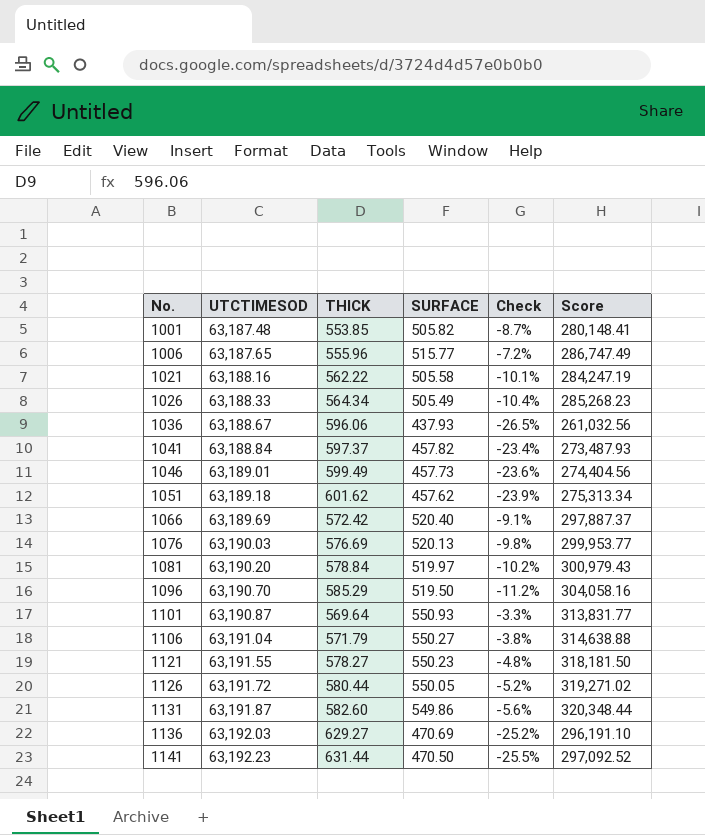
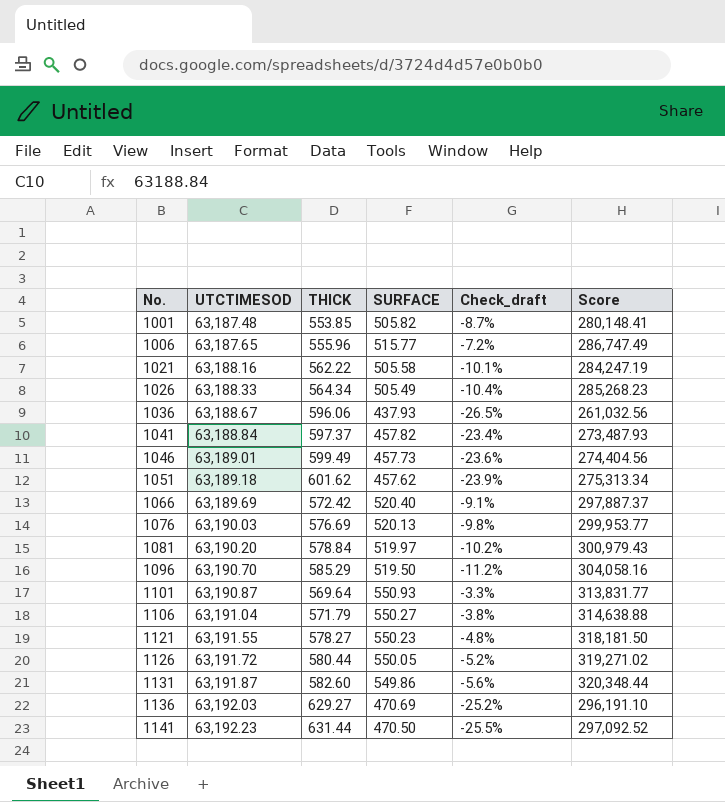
column name: Check -> Check_draft

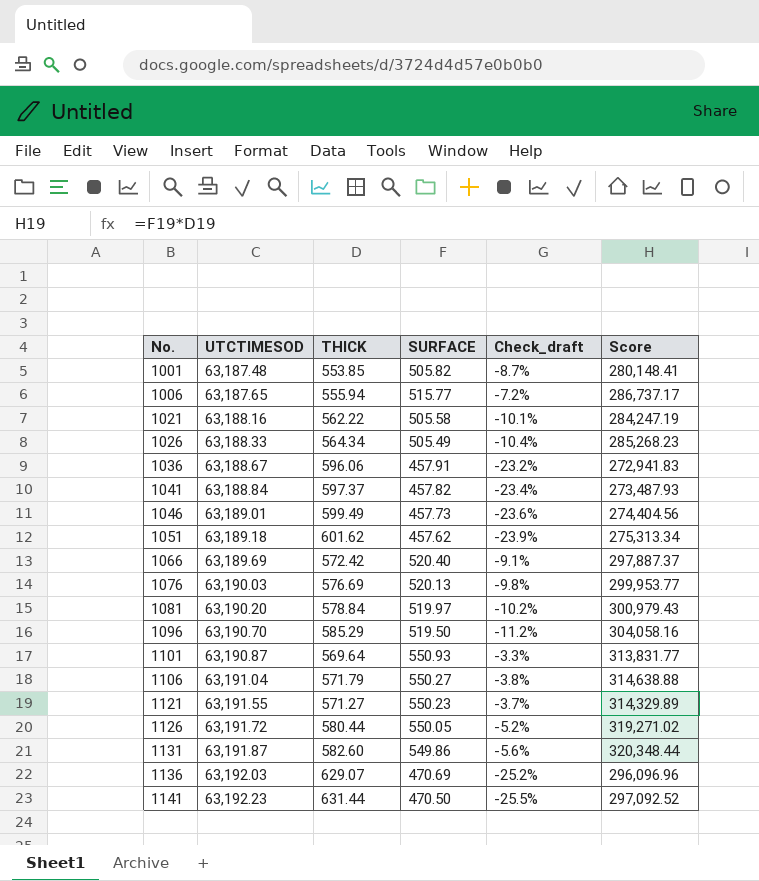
1006 | THICK: 555.96 -> 555.94
1006 | Score: 286,747.49 -> 286,737.17
1036 | SURFACE: 437.93 -> 457.91
1036 | Check_draft: -26.5% -> -23.2%
1036 | Score: 261,032.56 -> 272,941.83
1121 | THICK: 578.27 -> 571.27
1121 | Check_draft: -4.8% -> -3.7%
1121 | Score: 318,181.50 -> 314,329.89
1136 | THICK: 629.27 -> 629.07
1136 | Score: 296,191.10 -> 296,096.96

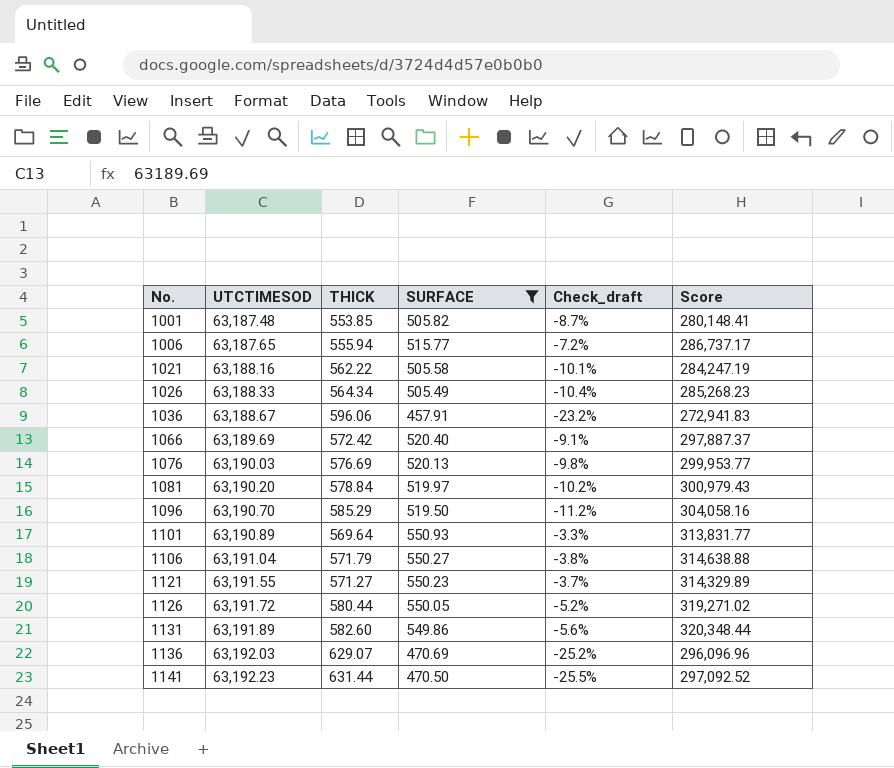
filter: none -> SURFACE >= 457.91
1101 | UTCTIMESOD: 63,190.87 -> 63,190.89
1131 | UTCTIMESOD: 63,191.87 -> 63,191.89

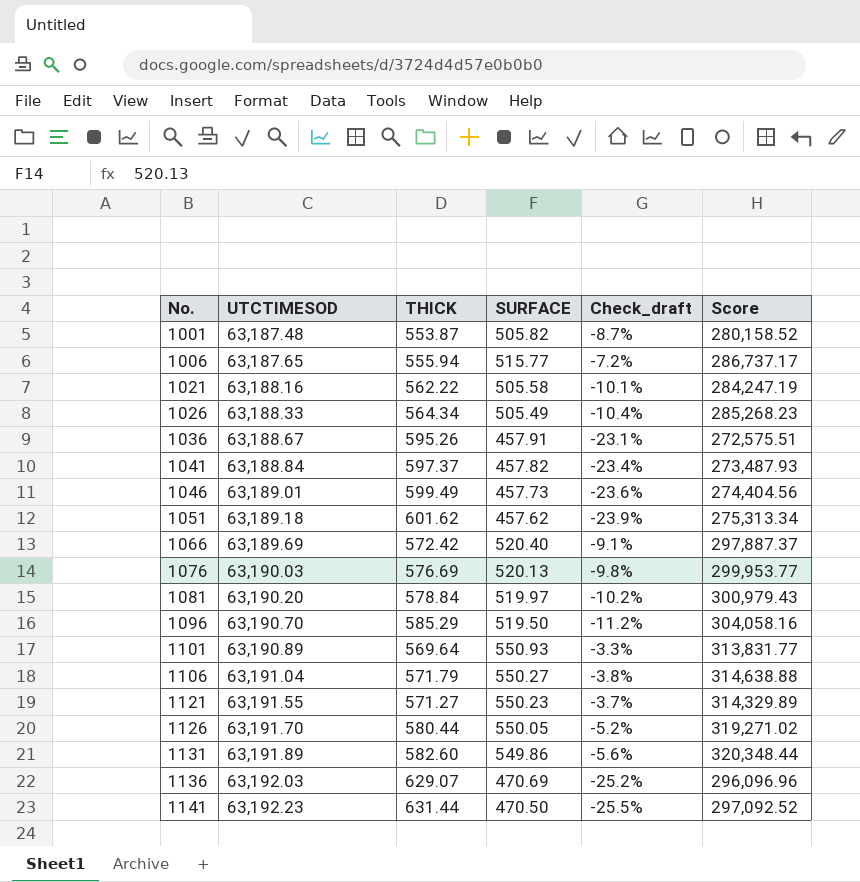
filter: SURFACE >= 457.91 -> none
1001 | THICK: 553.85 -> 553.87
1001 | Score: 280,148.41 -> 280,158.52
1036 | THICK: 596.06 -> 595.26
1036 | Check_draft: -23.2% -> -23.1%
1036 | Score: 272,941.83 -> 272,575.51
1126 | UTCTIMESOD: 63,191.72 -> 63,191.70

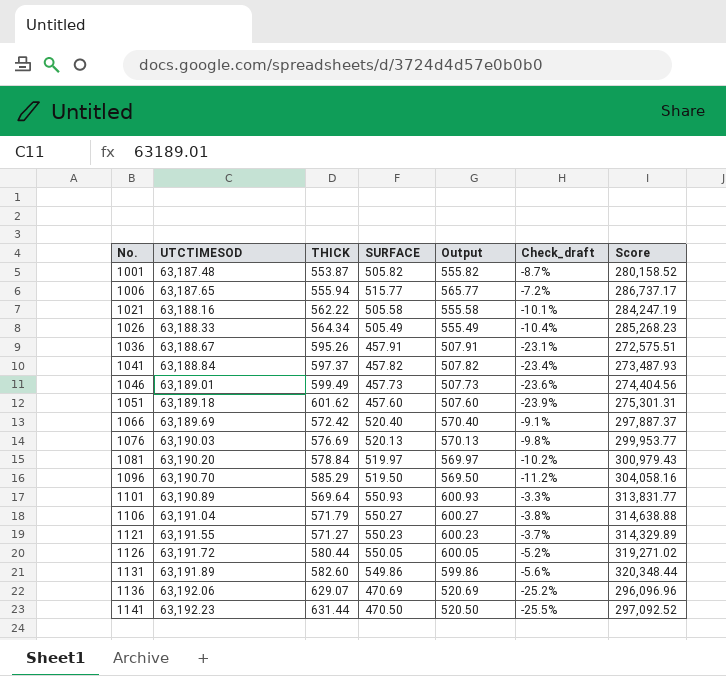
column Output | formula: none -> [SURFACE] + 50
1051 | SURFACE: 457.62 -> 457.60
1051 | Score: 275,313.34 -> 275,301.31
1126 | UTCTIMESOD: 63,191.70 -> 63,191.72
1136 | UTCTIMESOD: 63,192.03 -> 63,192.06

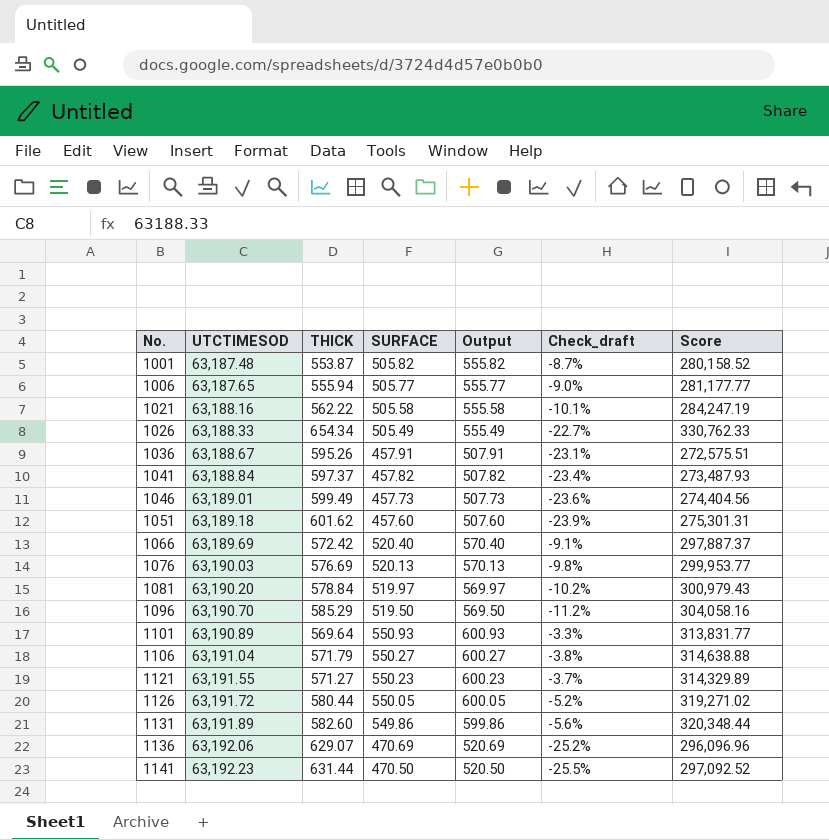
1006 | SURFACE: 515.77 -> 505.77
1006 | Output: 565.77 -> 555.77
1006 | Check_draft: -7.2% -> -9.0%
1006 | Score: 286,737.17 -> 281,177.77
1026 | THICK: 564.34 -> 654.34
1026 | Check_draft: -10.4% -> -22.7%
1026 | Score: 285,268.23 -> 330,762.33

